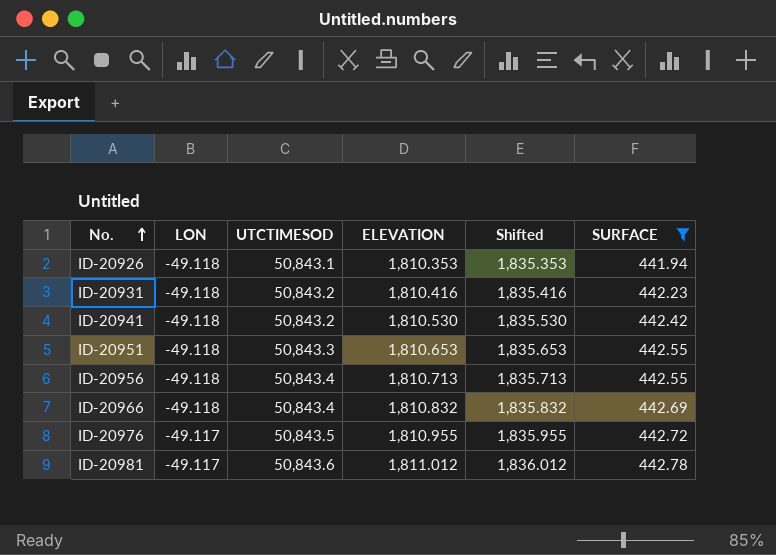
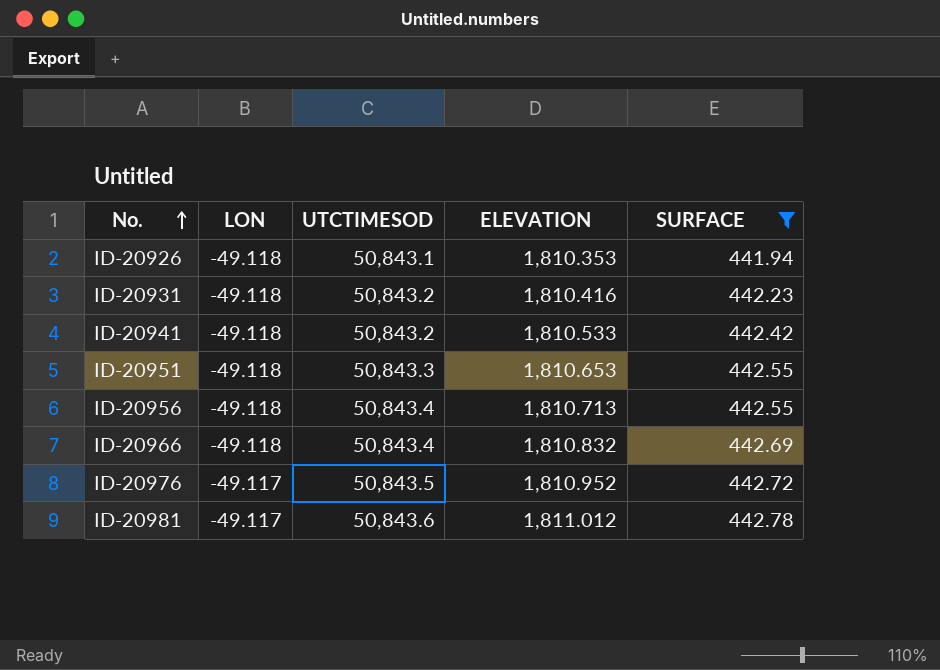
column Shifted | formula: [ELEVATION] + 25 -> none
ID-20941 | ELEVATION: 1,810.530 -> 1,810.533
ID-20976 | ELEVATION: 1,810.955 -> 1,810.952

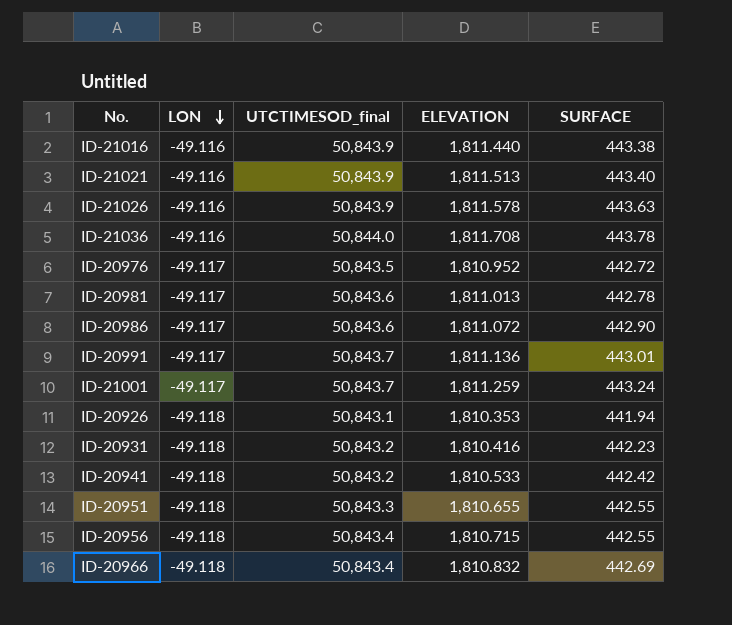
filter: SURFACE <= 442.78 -> none
row order: No. ascending -> LON descending
column name: UTCTIMESOD -> UTCTIMESOD_final
ID-20981 | ELEVATION: 1,811.012 -> 1,811.013
ID-20951 | ELEVATION: 1,810.653 -> 1,810.655
ID-20956 | ELEVATION: 1,810.713 -> 1,810.715

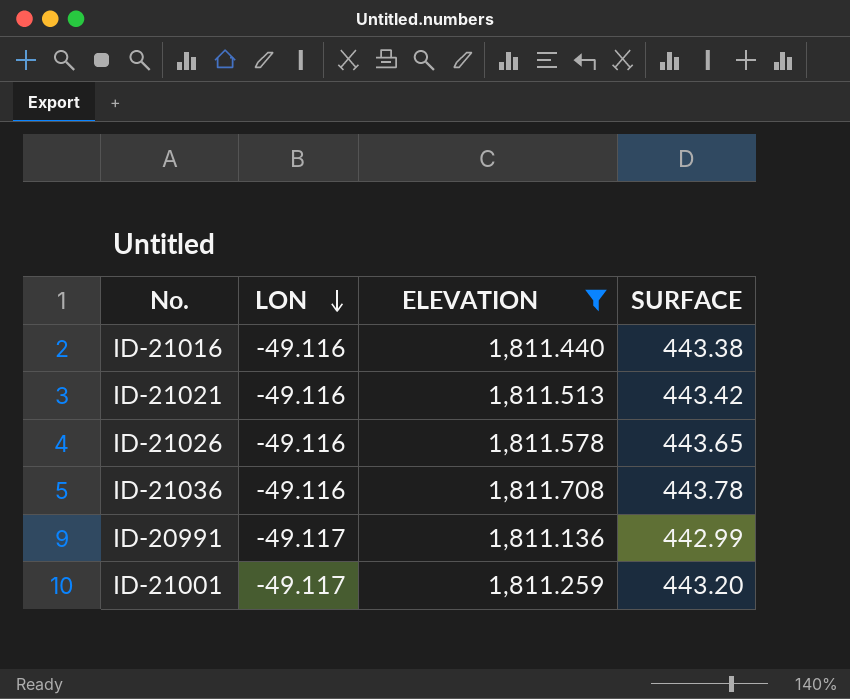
filter: none -> ELEVATION >= 1,811.136
column UTCTIMESOD_final | position: 3 -> none
ID-21021 | SURFACE: 443.40 -> 443.42
ID-21026 | SURFACE: 443.63 -> 443.65
ID-20991 | SURFACE: 443.01 -> 442.99
ID-21001 | SURFACE: 443.24 -> 443.20

